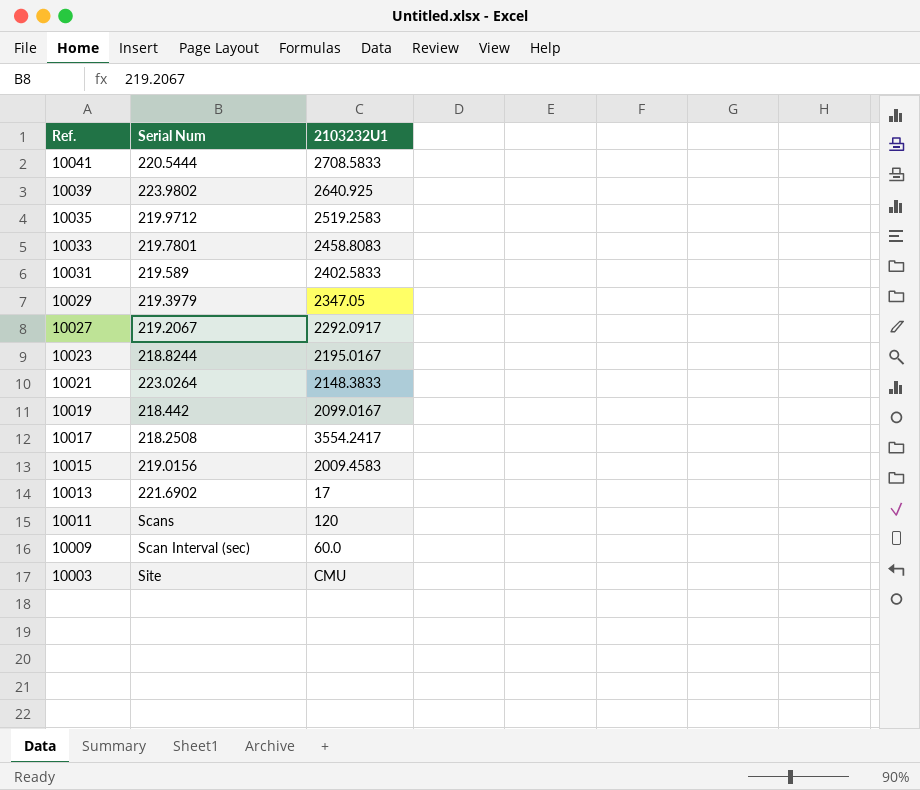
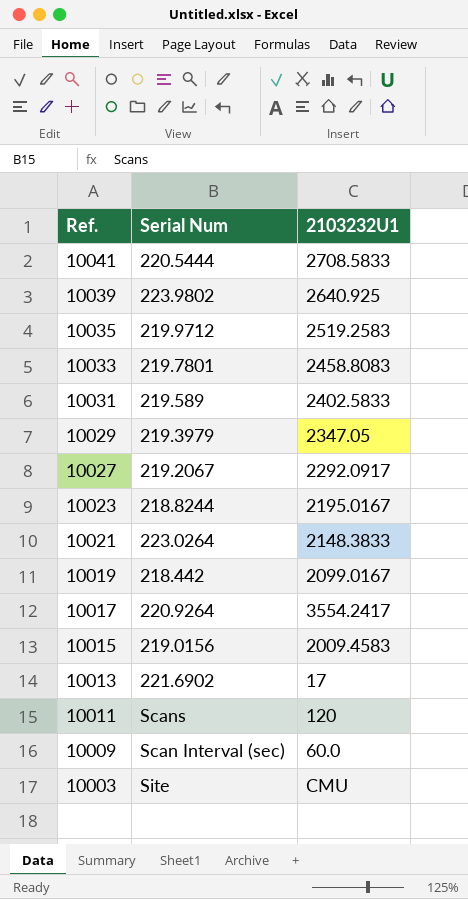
10017 | Serial Num: 218.2508 -> 220.9264

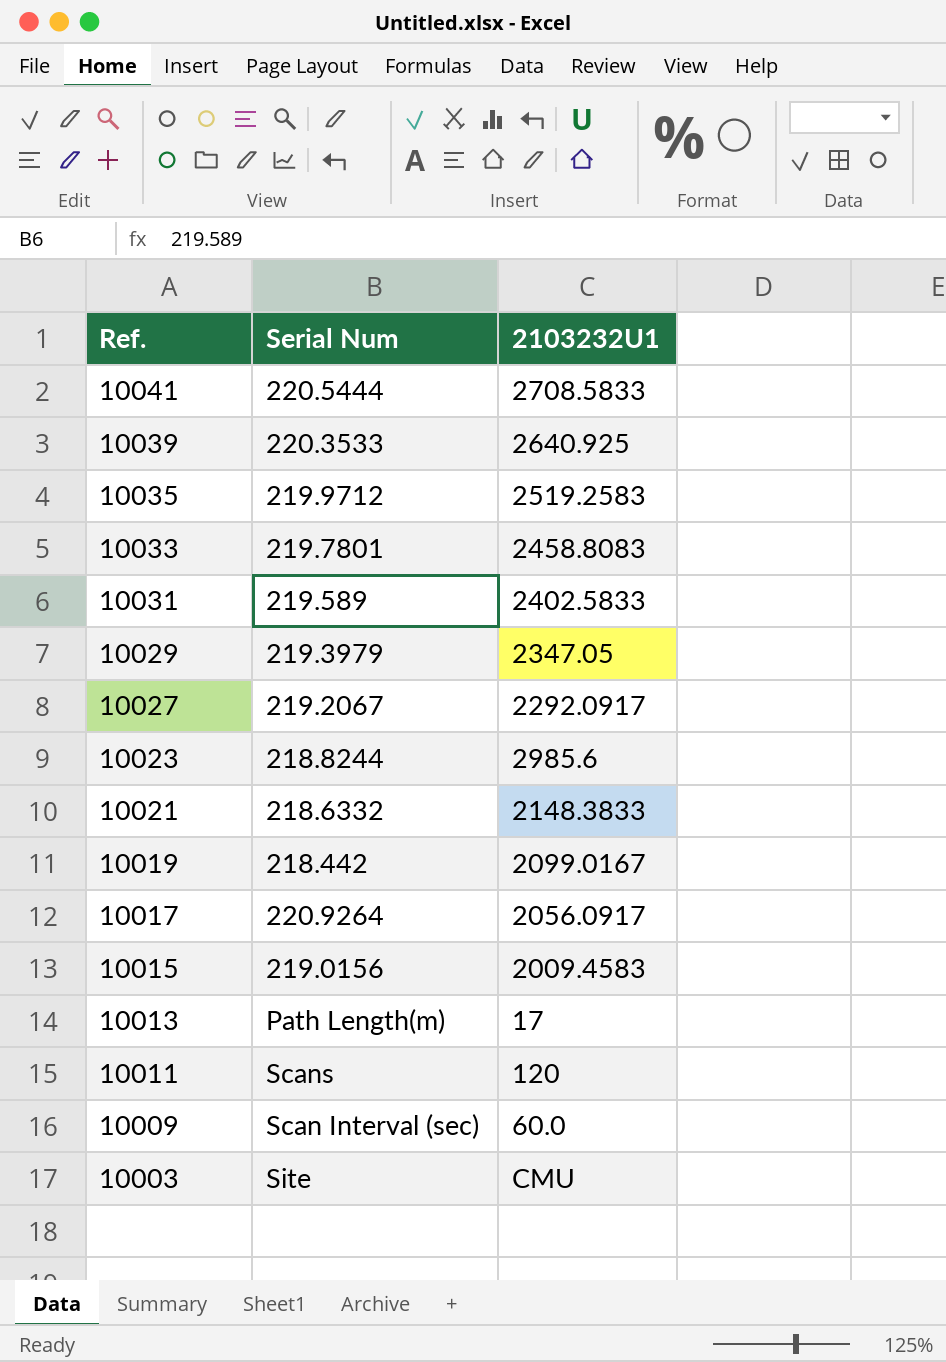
10039 | Serial Num: 223.9802 -> 220.3533
10023 | 2103232U1: 2195.0167 -> 2985.6
10021 | Serial Num: 223.0264 -> 218.6332
10017 | 2103232U1: 3554.2417 -> 2056.0917
10013 | Serial Num: 221.6902 -> Path Length(m)

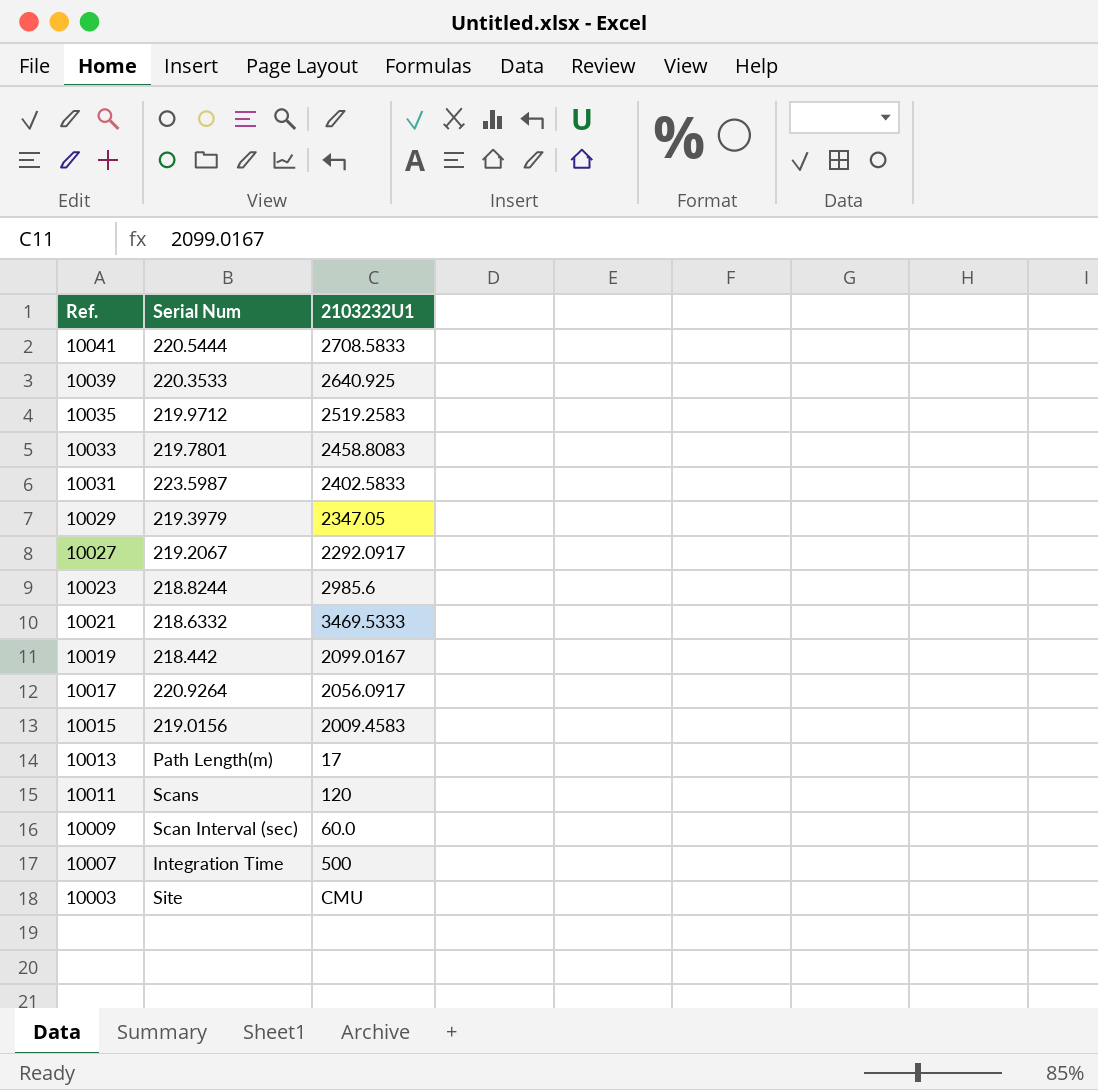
10031 | Serial Num: 219.589 -> 223.5987
10021 | 2103232U1: 2148.3833 -> 3469.5333
row 10007: none -> Integration Time | 500

